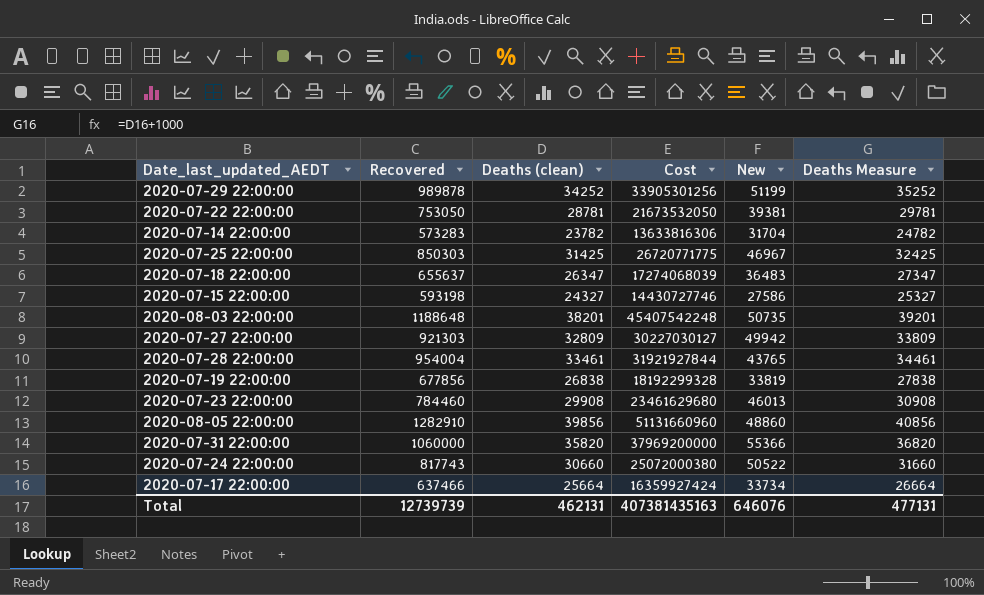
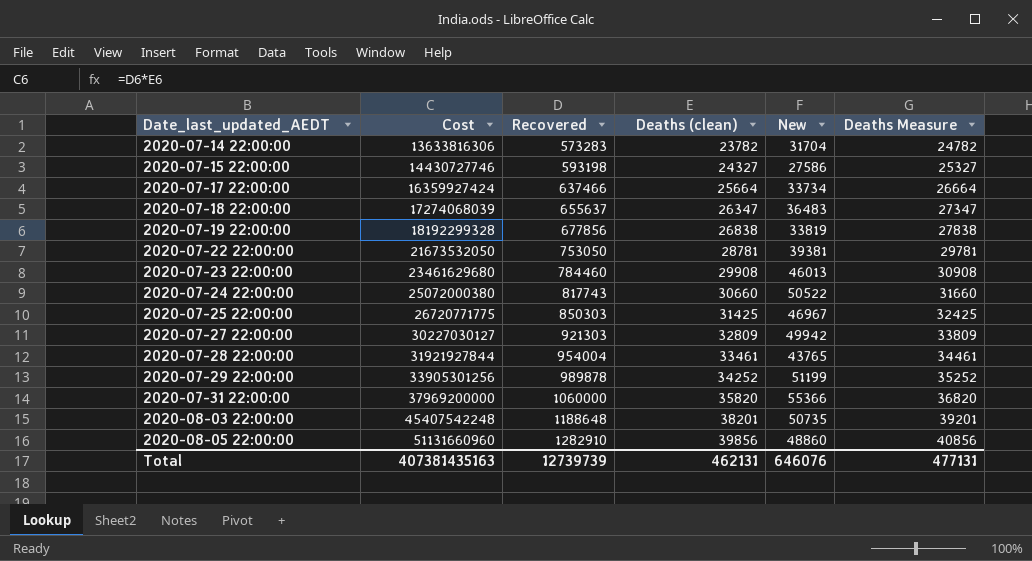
row order: none -> Date_last_updated_AEDT ascending
column Cost | position: 4 -> 2

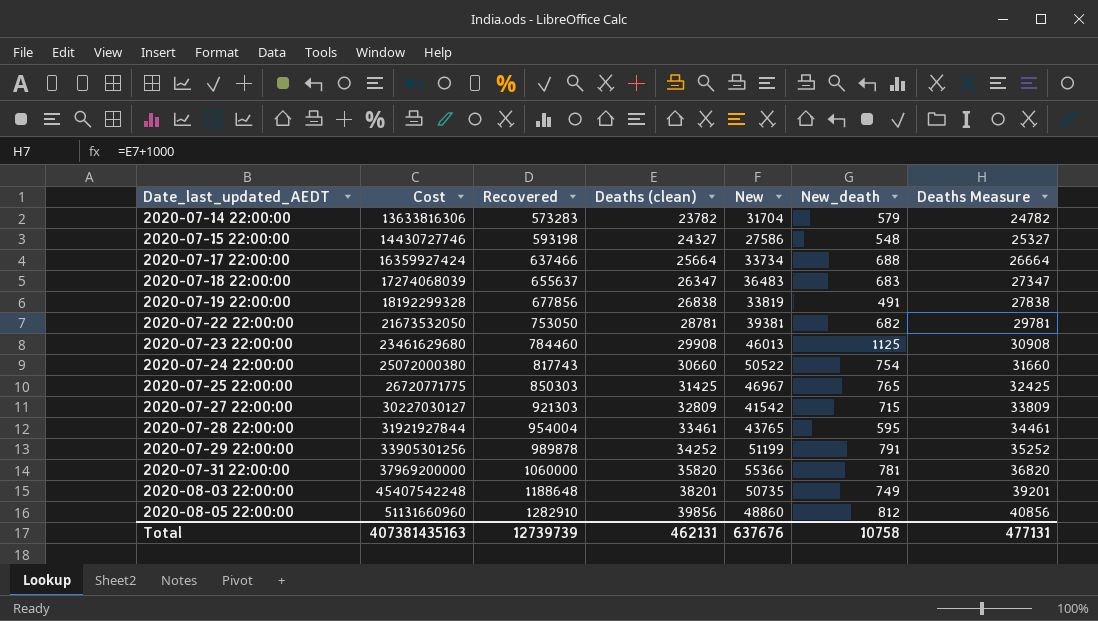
column New_death | position: none -> 6
2020-07-27 22:00:00 | New: 49942 -> 41542
Total | New: 646076 -> 637676

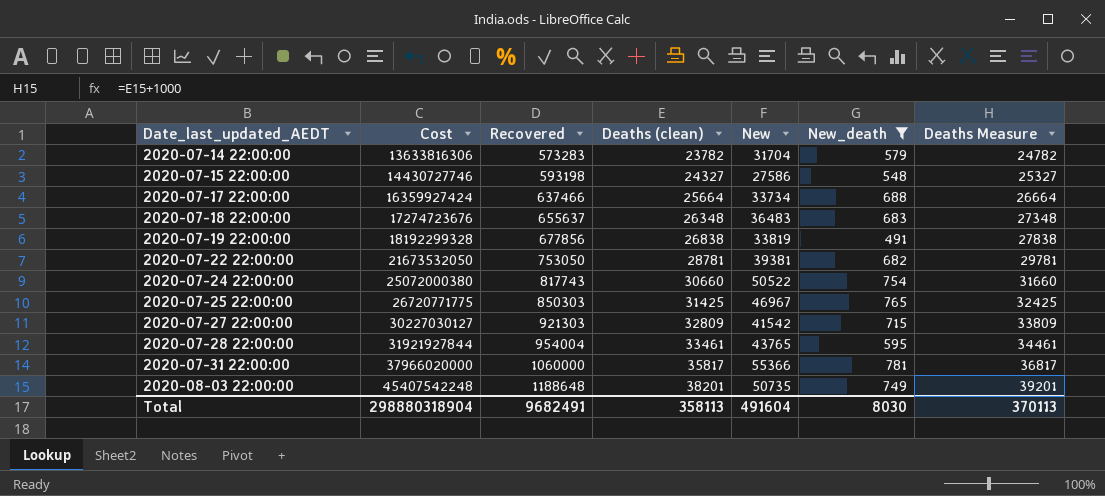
filter: none -> New_death <= 781
2020-07-18 22:00:00 | Cost: 17274068039 -> 17274723676
2020-07-18 22:00:00 | Deaths (clean): 26347 -> 26348
2020-07-18 22:00:00 | Deaths Measure: 27347 -> 27348
2020-07-31 22:00:00 | Cost: 37969200000 -> 37966020000
2020-07-31 22:00:00 | Deaths (clean): 35820 -> 35817
2020-07-31 22:00:00 | Deaths Measure: 36820 -> 36817
Total | Cost: 407381435163 -> 298880318904
Total | Recovered: 12739739 -> 9682491
Total | Deaths (clean): 462131 -> 358113
Total | New: 637676 -> 491604
Total | New_death: 10758 -> 8030
Total | Deaths Measure: 477131 -> 370113

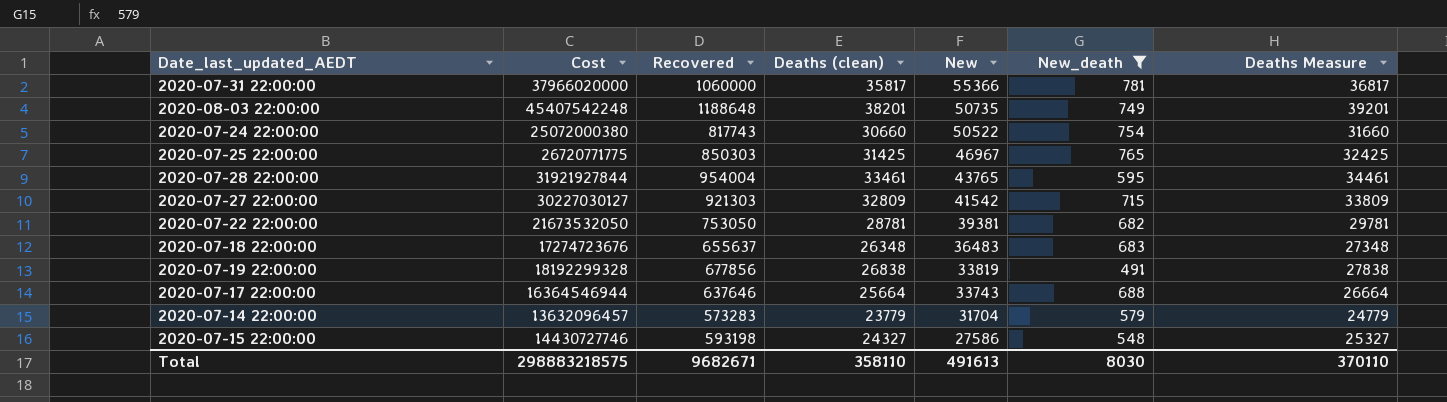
row order: Date_last_updated_AEDT ascending -> New descending
2020-07-17 22:00:00 | Cost: 16359927424 -> 16364546944
2020-07-17 22:00:00 | Recovered: 637466 -> 637646
2020-07-17 22:00:00 | New: 33734 -> 33743
2020-07-14 22:00:00 | Cost: 13633816306 -> 13632096457
2020-07-14 22:00:00 | Deaths (clean): 23782 -> 23779
2020-07-14 22:00:00 | Deaths Measure: 24782 -> 24779
Total | Cost: 298880318904 -> 298883218575
Total | Recovered: 9682491 -> 9682671
Total | Deaths (clean): 358113 -> 358110
Total | New: 491604 -> 491613
Total | Deaths Measure: 370113 -> 370110

